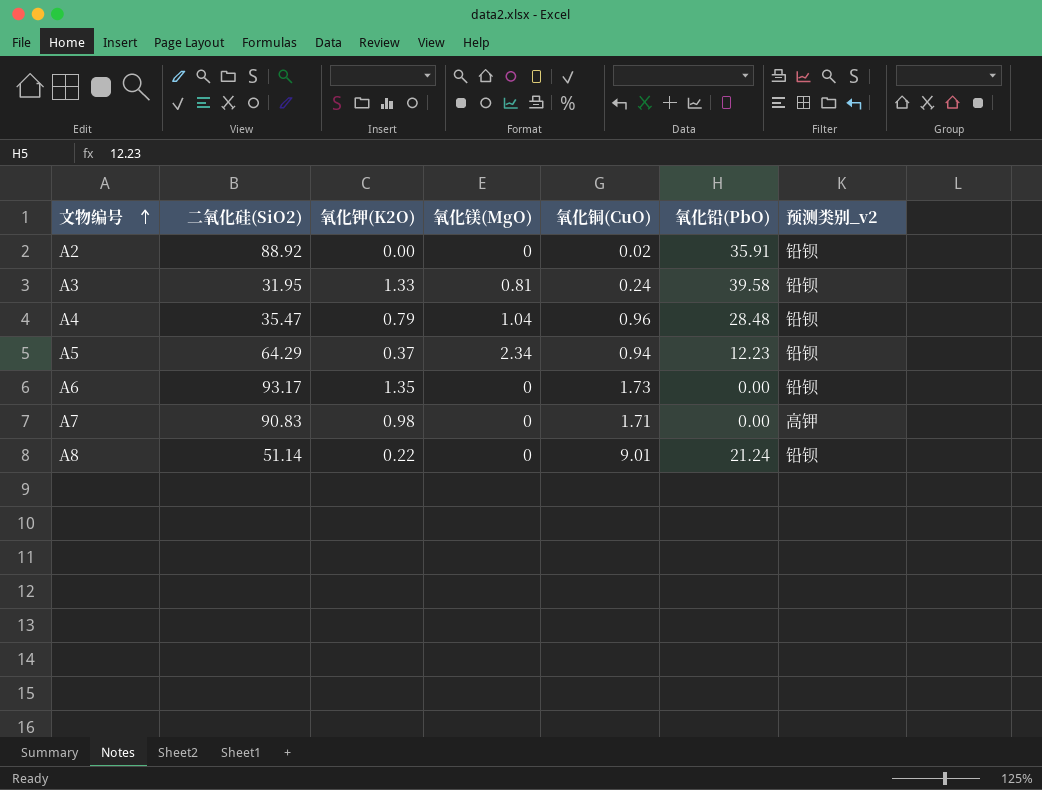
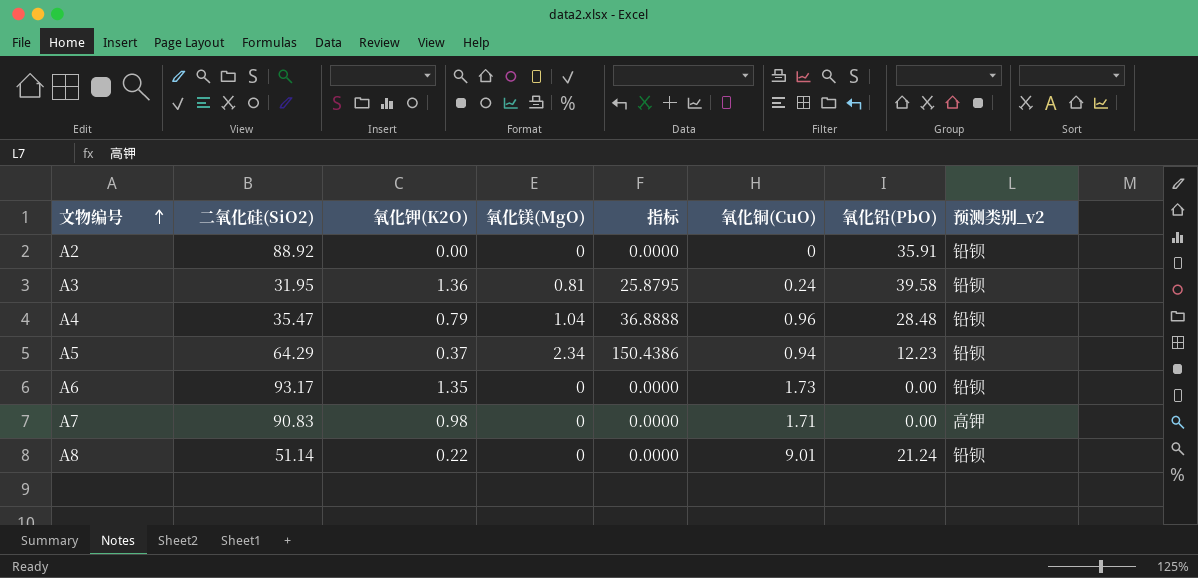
column 指标 | formula: none -> [二氧化硅(SiO2)] * [氧化镁(MgO)]
A2 | 氧化铜(CuO): 0.02 -> 0
A3 | 氧化钾(K2O): 1.33 -> 1.36

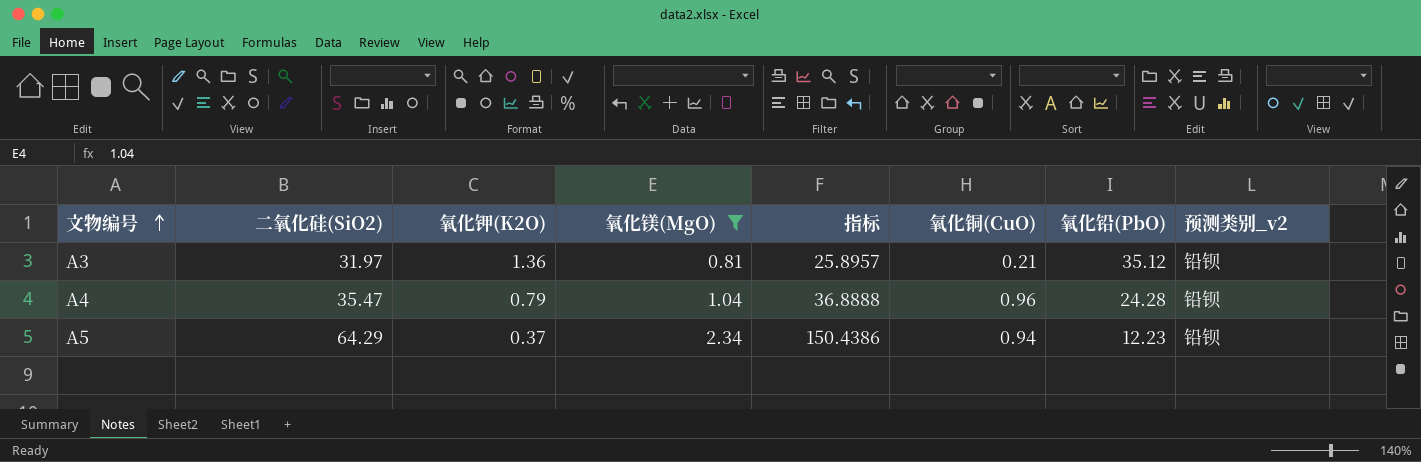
filter: none -> 氧化镁(MgO) != 0
A3 | 二氧化硅(SiO2): 31.95 -> 31.97
A3 | 指标: 25.8795 -> 25.8957
A3 | 氧化铜(CuO): 0.24 -> 0.21
A3 | 氧化铅(PbO): 39.58 -> 35.12
A4 | 氧化铅(PbO): 28.48 -> 24.28

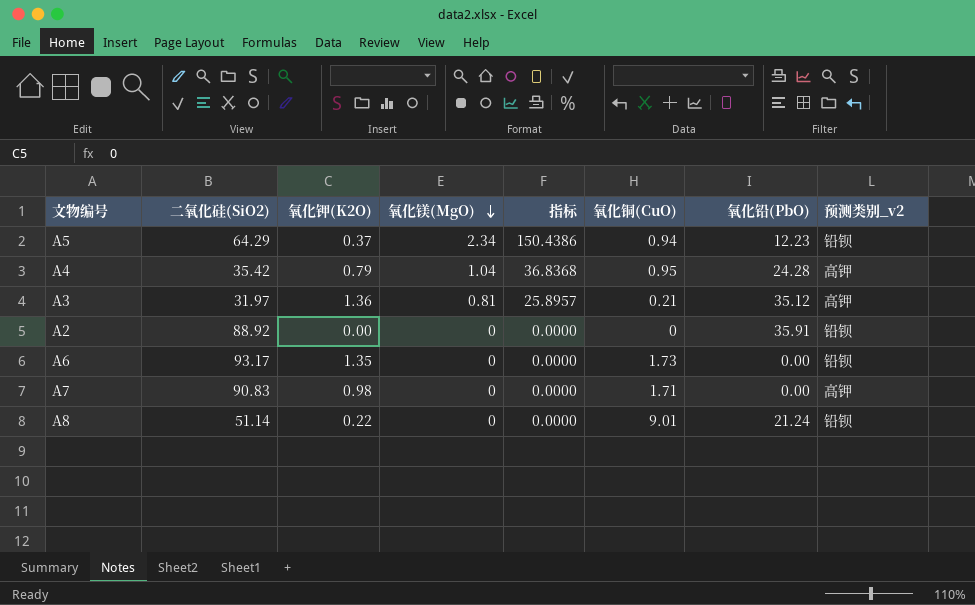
filter: 氧化镁(MgO) != 0 -> none
row order: 文物编号 ascending -> 氧化镁(MgO) descending
A4 | 二氧化硅(SiO2): 35.47 -> 35.42
A4 | 指标: 36.8888 -> 36.8368
A4 | 氧化铜(CuO): 0.96 -> 0.95
A4 | 预测类别_v2: 铅钡 -> 高钾
A3 | 预测类别_v2: 铅钡 -> 高钾

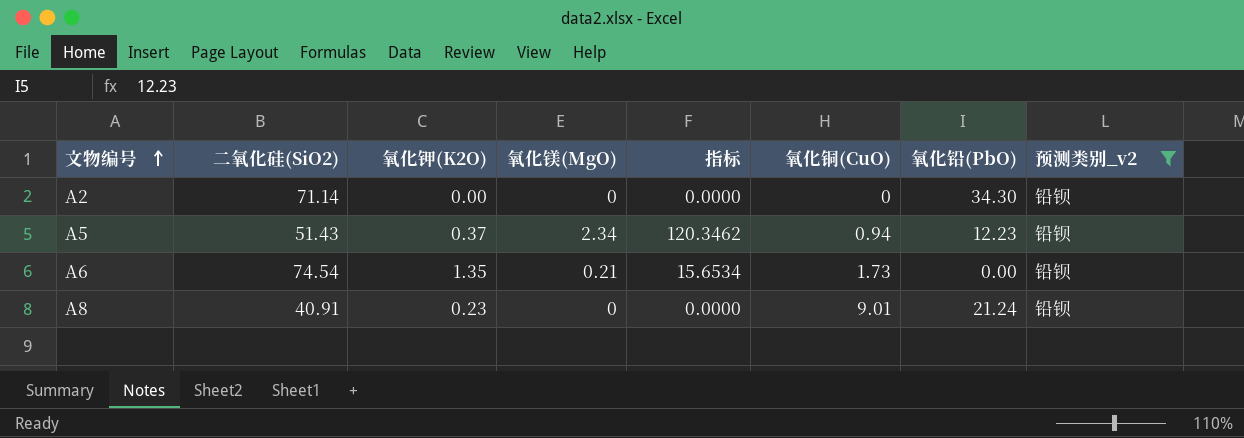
filter: none -> 预测类别_v2 = 铅钡
row order: 氧化镁(MgO) descending -> 文物编号 ascending
A2 | 二氧化硅(SiO2): 88.92 -> 71.14
A2 | 氧化铅(PbO): 35.91 -> 34.30
A5 | 二氧化硅(SiO2): 64.29 -> 51.43
A5 | 指标: 150.4386 -> 120.3462
A6 | 二氧化硅(SiO2): 93.17 -> 74.54
A6 | 氧化镁(MgO): 0 -> 0.21
A6 | 指标: 0.0000 -> 15.6534
A8 | 二氧化硅(SiO2): 51.14 -> 40.91
A8 | 氧化钾(K2O): 0.22 -> 0.23

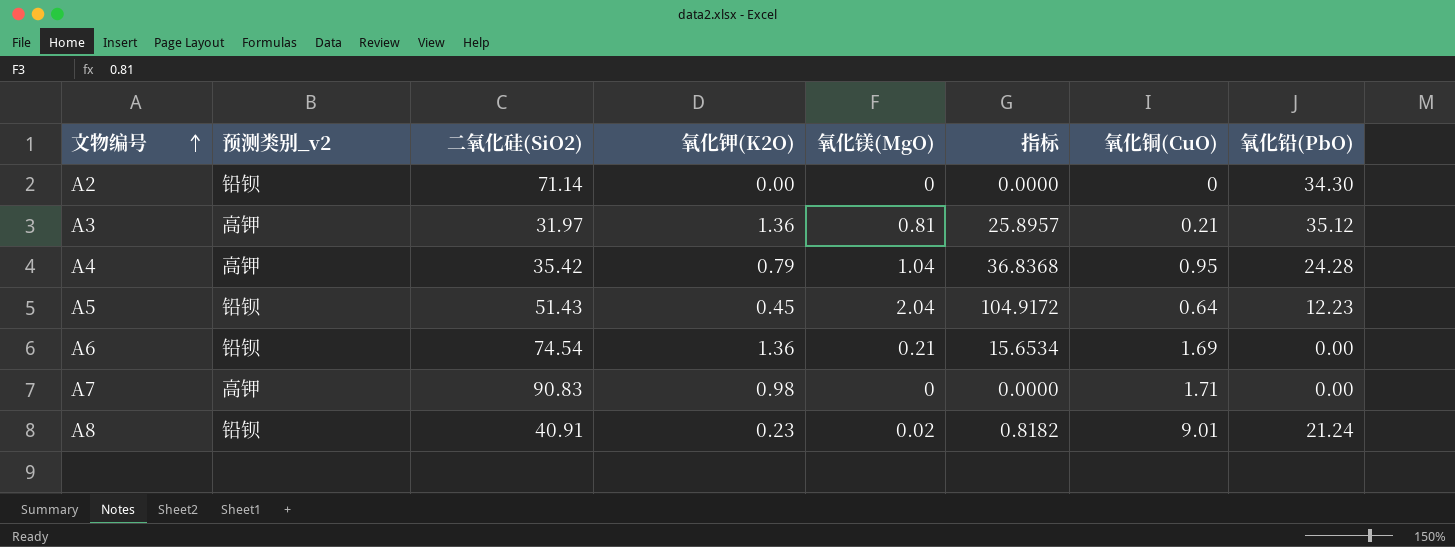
filter: 预测类别_v2 = 铅钡 -> none
column 预测类别_v2 | position: 8 -> 2
A5 | 氧化钾(K2O): 0.37 -> 0.45
A5 | 氧化镁(MgO): 2.34 -> 2.04
A5 | 指标: 120.3462 -> 104.9172
A5 | 氧化铜(CuO): 0.94 -> 0.64
A6 | 氧化钾(K2O): 1.35 -> 1.36
A6 | 氧化铜(CuO): 1.73 -> 1.69
A8 | 氧化镁(MgO): 0 -> 0.02
A8 | 指标: 0.0000 -> 0.8182

